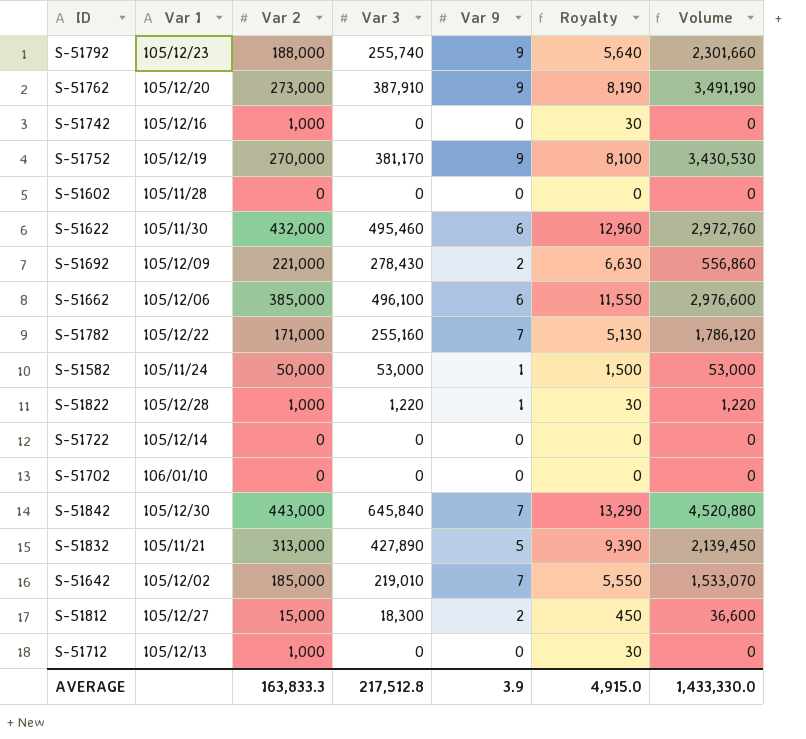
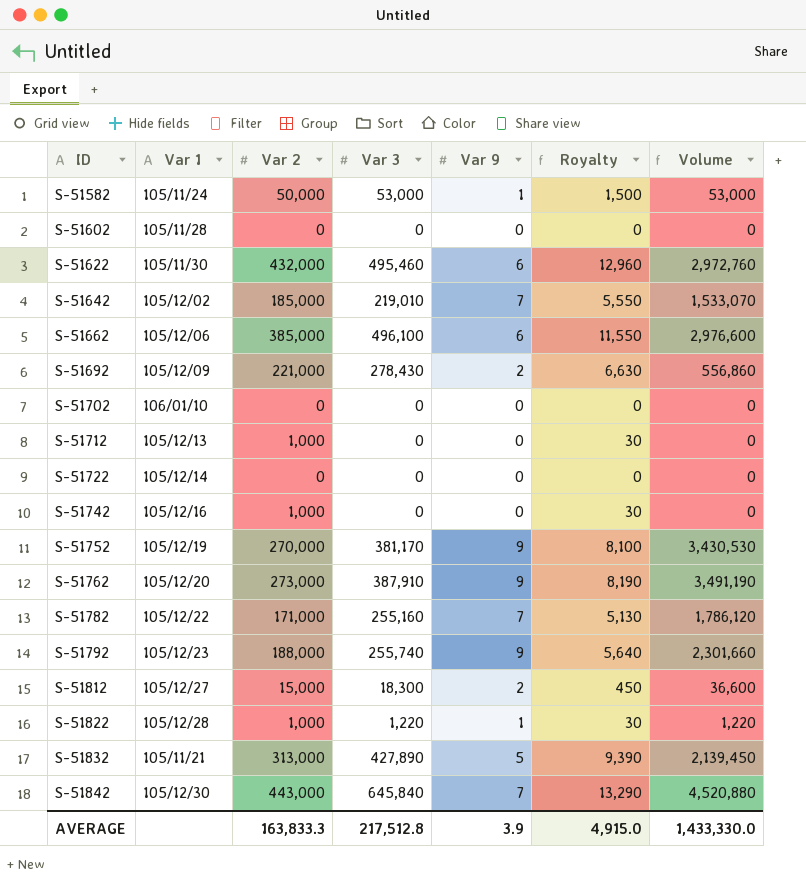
row order: none -> ID ascending

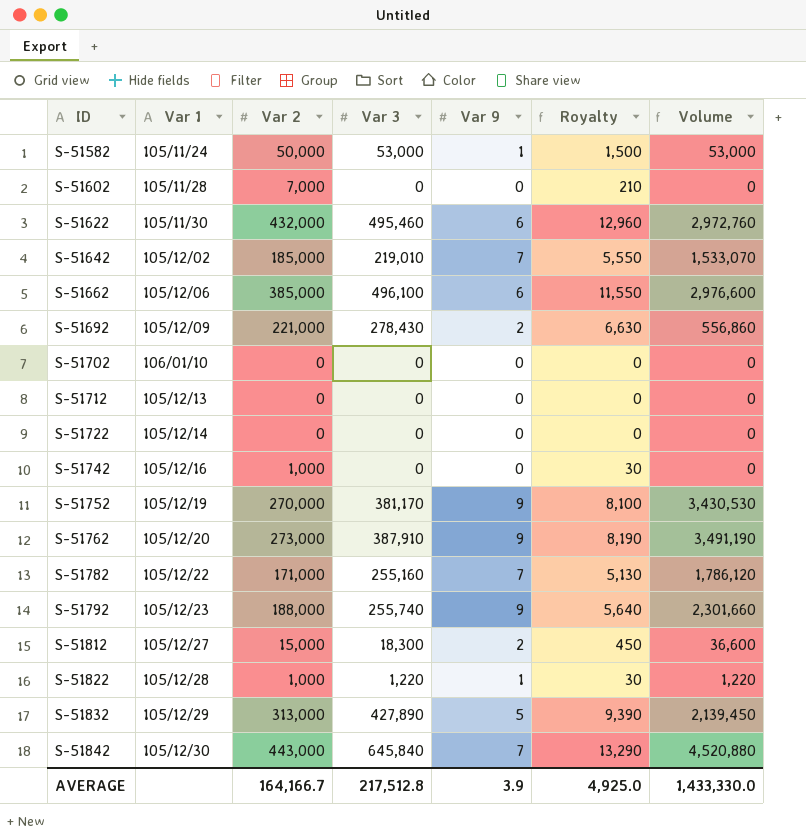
S-51602 | Var 2: 0 -> 7,000
S-51602 | Royalty: 0 -> 210
S-51712 | Var 2: 1,000 -> 0
S-51712 | Royalty: 30 -> 0
S-51832 | Var 1: 105/11/21 -> 105/12/29
AVERAGE | Var 2: 163,833.3 -> 164,166.7
AVERAGE | Royalty: 4,915.0 -> 4,925.0

